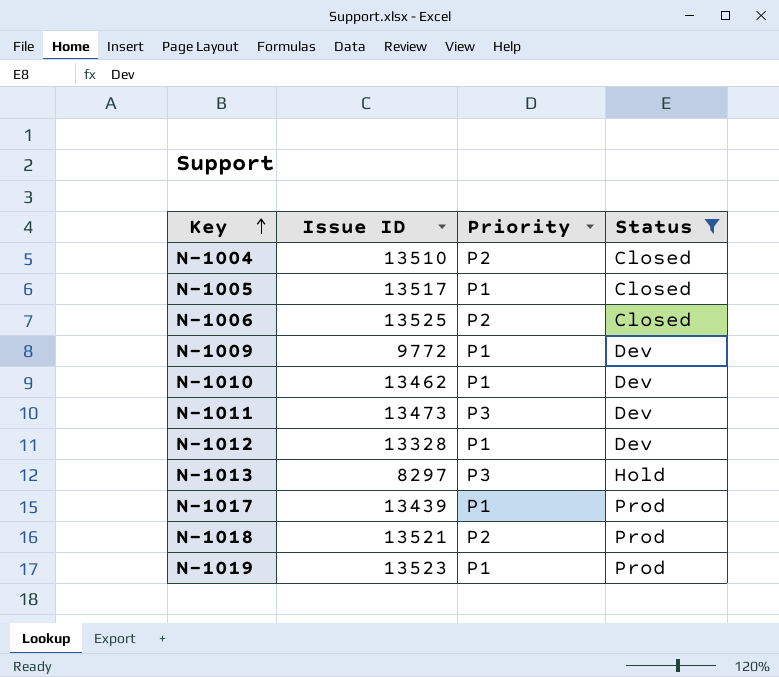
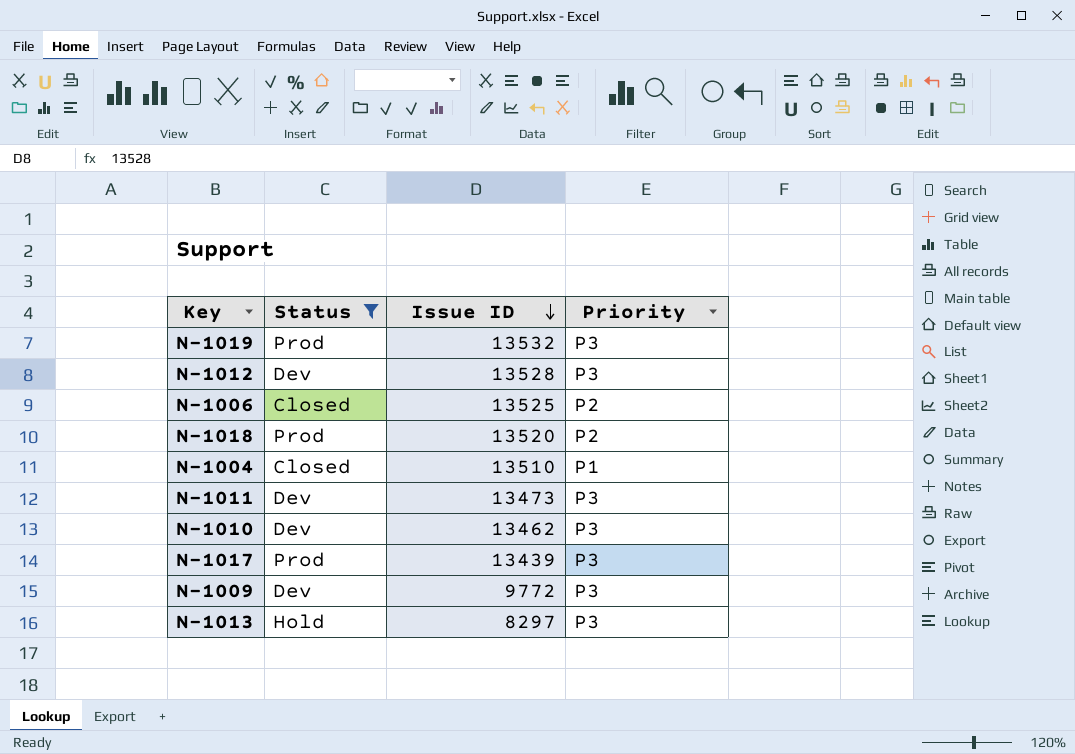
row order: Key ascending -> Issue ID descending
column Status | position: 4 -> 2
row N-1005: 13517 | P1 | Closed -> none
N-1019 | Issue ID: 13523 -> 13532
N-1019 | Priority: P1 -> P3
N-1012 | Issue ID: 13328 -> 13528
N-1012 | Priority: P1 -> P3
N-1018 | Issue ID: 13521 -> 13520
N-1004 | Priority: P2 -> P1
N-1010 | Priority: P1 -> P3
N-1017 | Priority: P1 -> P3
N-1009 | Priority: P1 -> P3

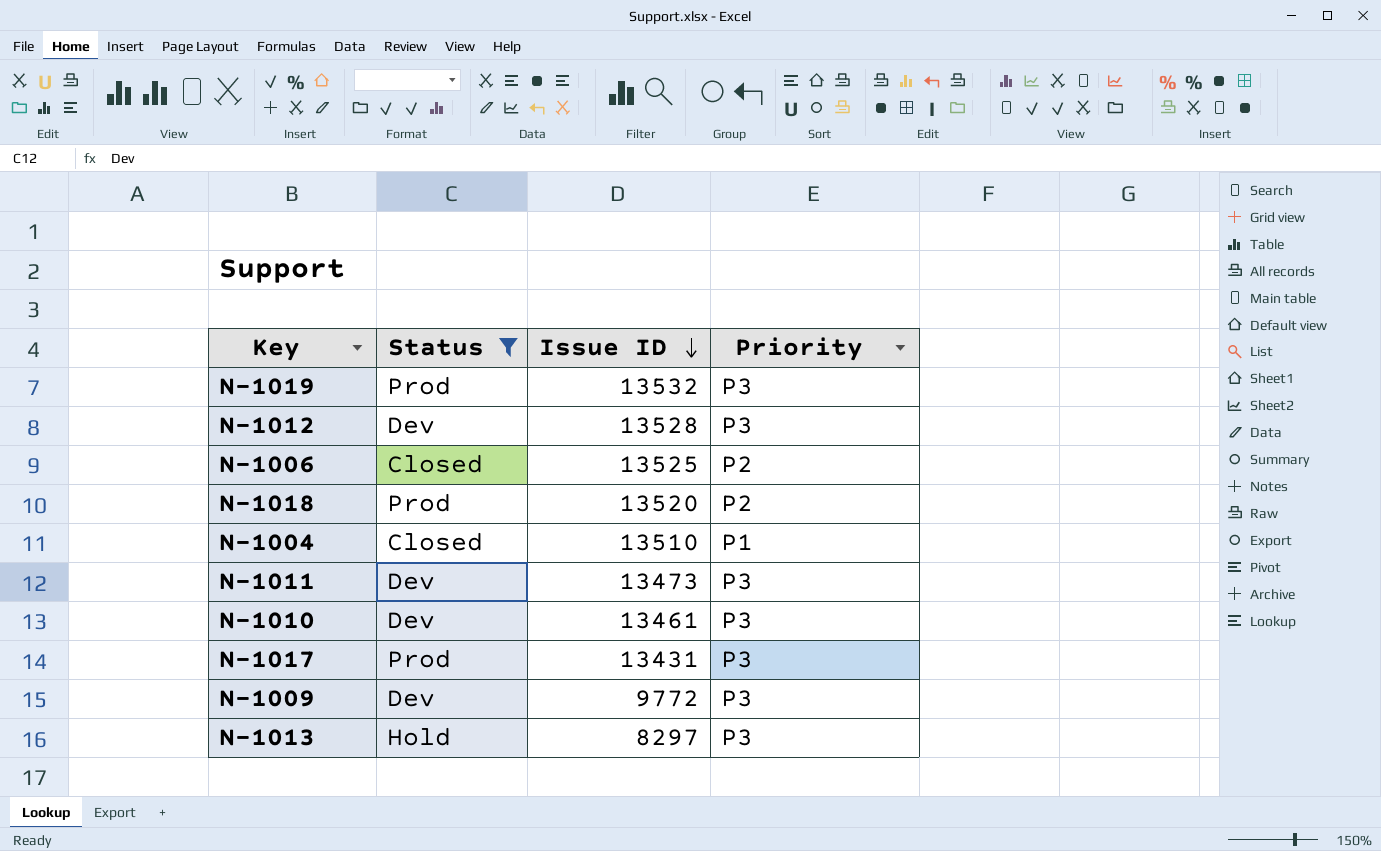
N-1010 | Issue ID: 13462 -> 13461
N-1017 | Issue ID: 13439 -> 13431

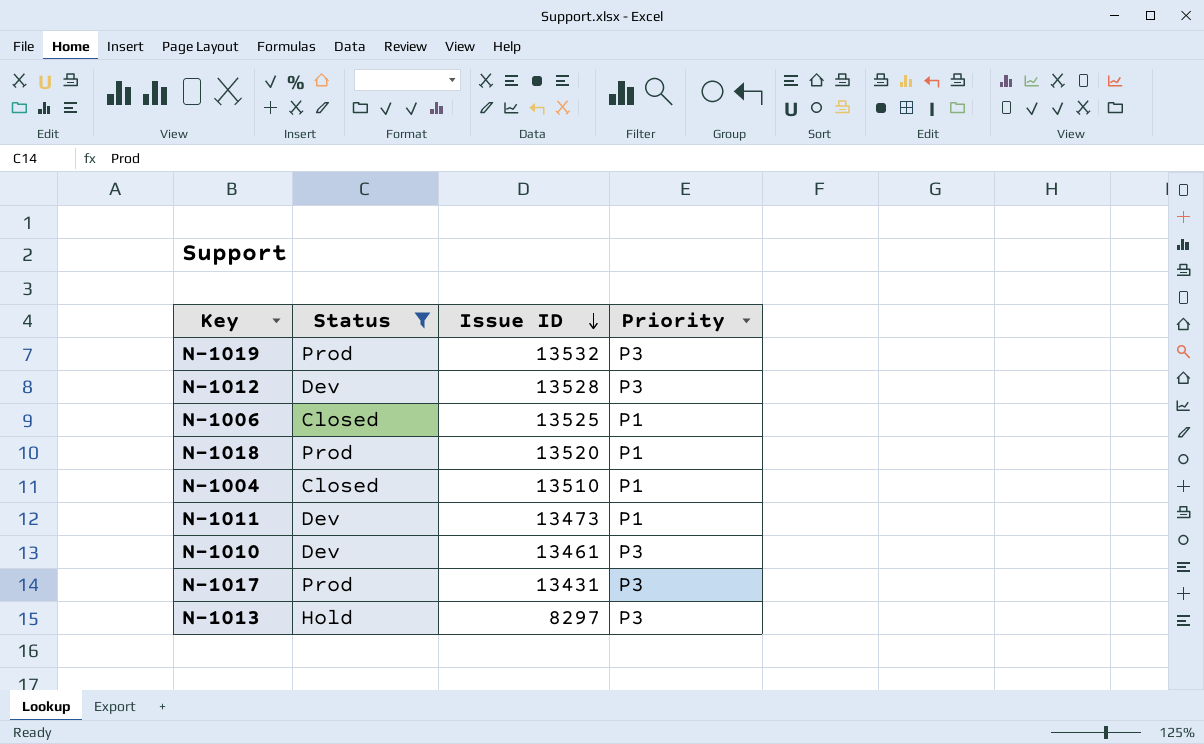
row N-1009: Dev | 9772 | P3 -> none
N-1006 | Priority: P2 -> P1
N-1018 | Priority: P2 -> P1
N-1011 | Priority: P3 -> P1

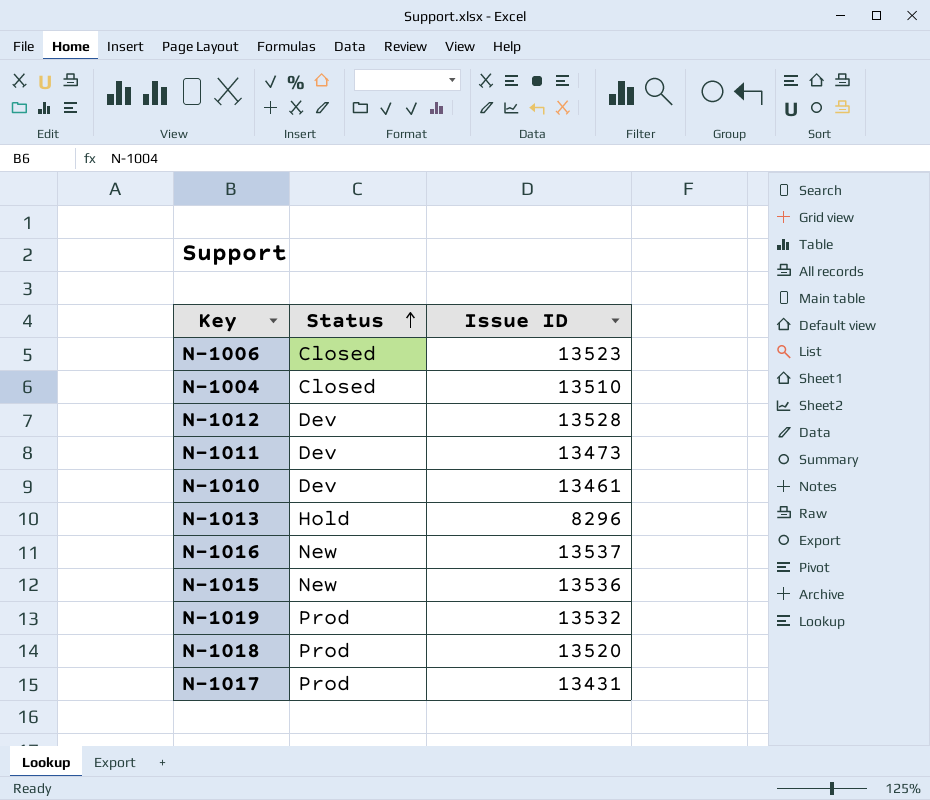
filter: Status != New -> none
row order: Issue ID descending -> Status ascending
column Priority | position: 4 -> none
N-1006 | Issue ID: 13525 -> 13523
N-1013 | Issue ID: 8297 -> 8296

